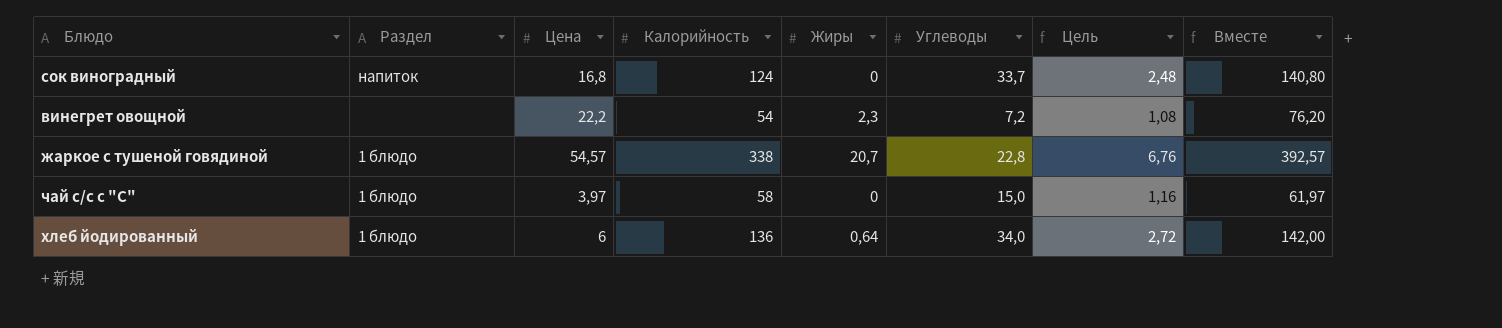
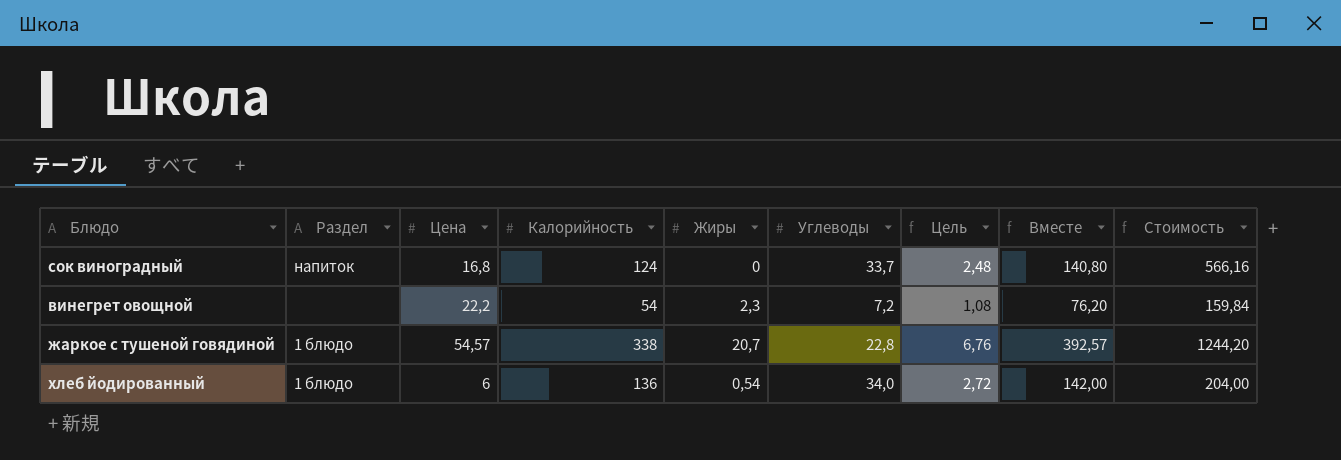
column Стоимость | formula: none -> [Цена] * [Углеводы]
row чай с/с с "С": 1 блюдо | 3,97 | 58 | 0 | 15,0 | 1,16 | 61,97 -> none
хлеб йодированный | Жиры: 0,64 -> 0,54

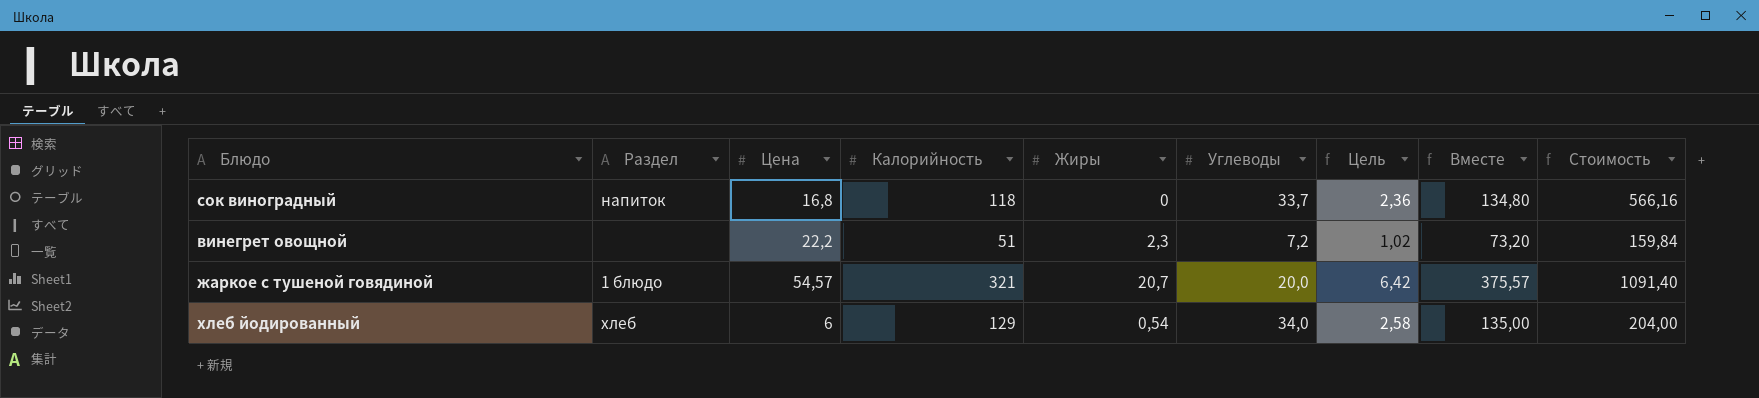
сок виноградный | Калорийность: 124 -> 118
сок виноградный | Цель: 2,48 -> 2,36
сок виноградный | Вместе: 140,80 -> 134,80
винегрет овощной | Калорийность: 54 -> 51
винегрет овощной | Цель: 1,08 -> 1,02
винегрет овощной | Вместе: 76,20 -> 73,20
жаркое с тушеной говядиной | Калорийность: 338 -> 321
жаркое с тушеной говядиной | Углеводы: 22,8 -> 20,0
жаркое с тушеной говядиной | Цель: 6,76 -> 6,42
жаркое с тушеной говядиной | Вместе: 392,57 -> 375,57
жаркое с тушеной говядиной | Стоимость: 1244,20 -> 1091,40
хлеб йодированный | Раздел: 1 блюдо -> хлеб
хлеб йодированный | Калорийность: 136 -> 129
хлеб йодированный | Цель: 2,72 -> 2,58
хлеб йодированный | Вместе: 142,00 -> 135,00

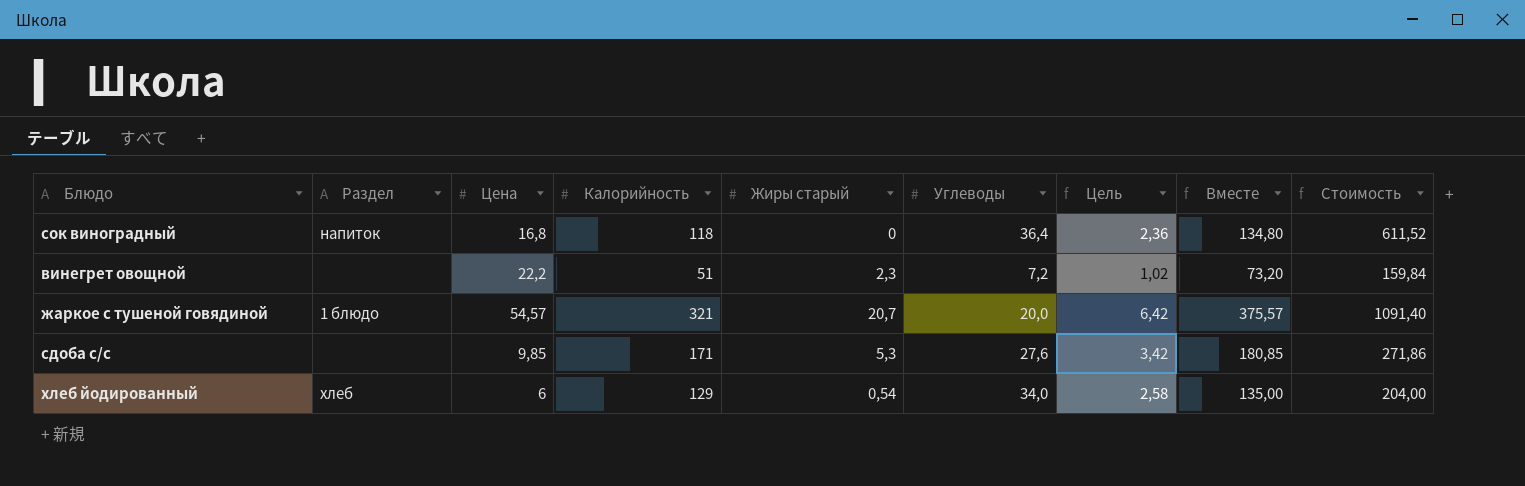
column name: Жиры -> Жиры старый
сок виноградный | Углеводы: 33,7 -> 36,4
сок виноградный | Стоимость: 566,16 -> 611,52
row сдоба с/с: none -> none | 9,85 | 171 | 5,3 | 27,6 | 3,42 | 180,85 | 271,86

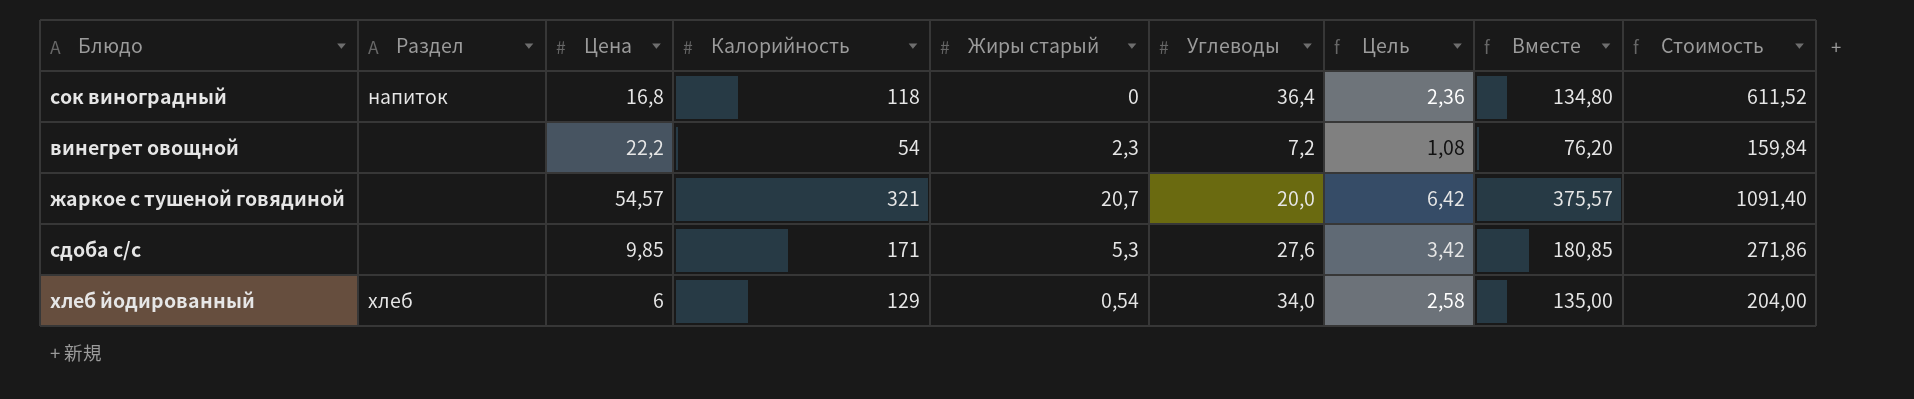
винегрет овощной | Калорийность: 51 -> 54
винегрет овощной | Цель: 1,02 -> 1,08
винегрет овощной | Вместе: 73,20 -> 76,20
жаркое с тушеной говядиной | Раздел: 1 блюдо -> none

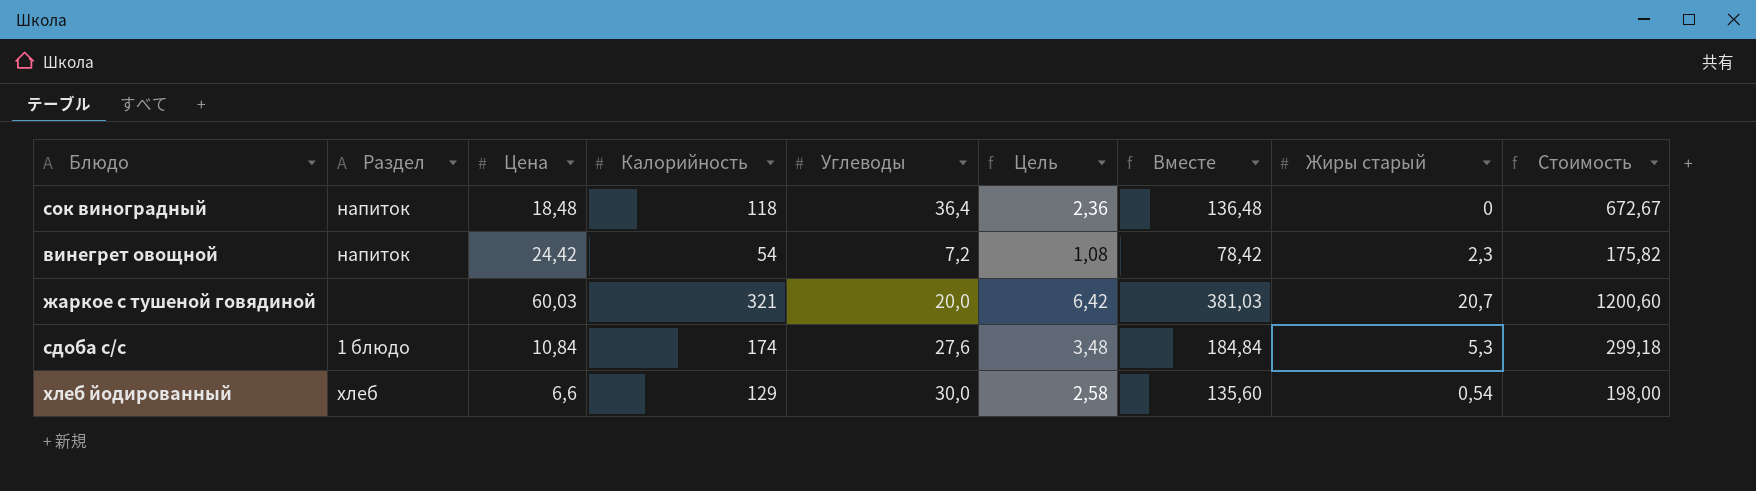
column Жиры старый | position: 5 -> 8
сок виноградный | Цена: 16,8 -> 18,48
сок виноградный | Вместе: 134,80 -> 136,48
сок виноградный | Стоимость: 611,52 -> 672,67
винегрет овощной | Раздел: none -> напиток
винегрет овощной | Цена: 22,2 -> 24,42
винегрет овощной | Вместе: 76,20 -> 78,42
винегрет овощной | Стоимость: 159,84 -> 175,82
жаркое с тушеной говядиной | Цена: 54,57 -> 60,03
жаркое с тушеной говядиной | Вместе: 375,57 -> 381,03
жаркое с тушеной говядиной | Стоимость: 1091,40 -> 1200,60
сдоба с/с | Раздел: none -> 1 блюдо
сдоба с/с | Цена: 9,85 -> 10,84
сдоба с/с | Калорийность: 171 -> 174
сдоба с/с | Цель: 3,42 -> 3,48
сдоба с/с | Вместе: 180,85 -> 184,84
сдоба с/с | Стоимость: 271,86 -> 299,18
хлеб йодированный | Цена: 6 -> 6,6
хлеб йодированный | Углеводы: 34,0 -> 30,0
хлеб йодированный | Вместе: 135,00 -> 135,60
хлеб йодированный | Стоимость: 204,00 -> 198,00

